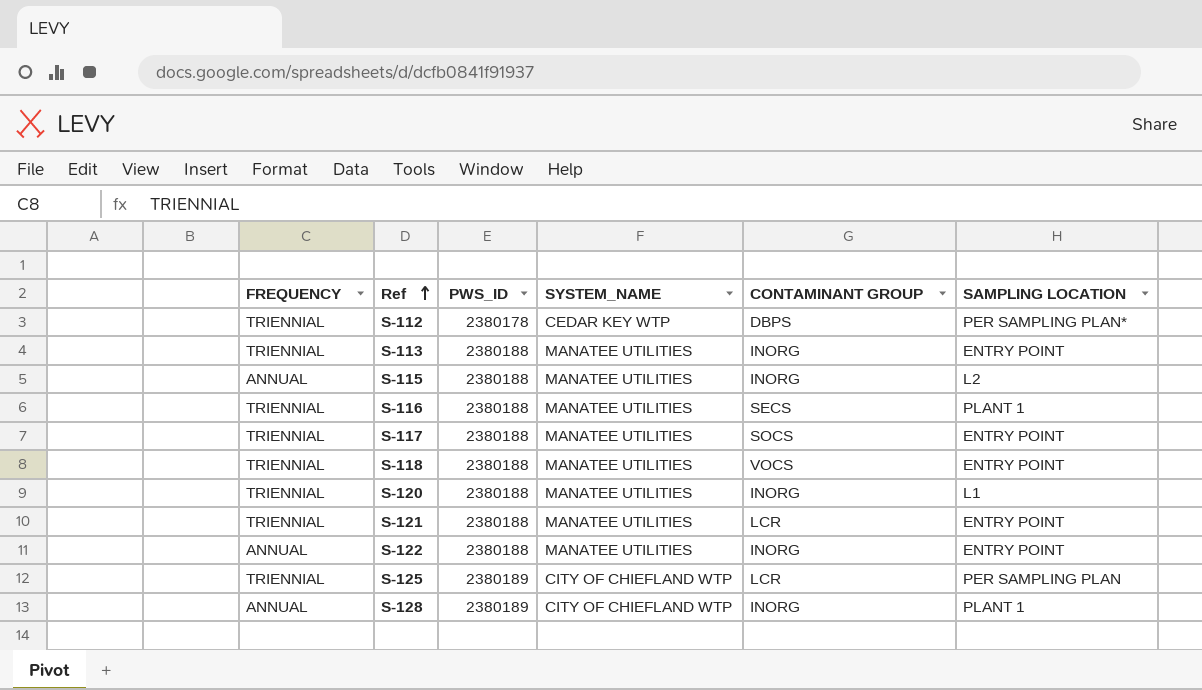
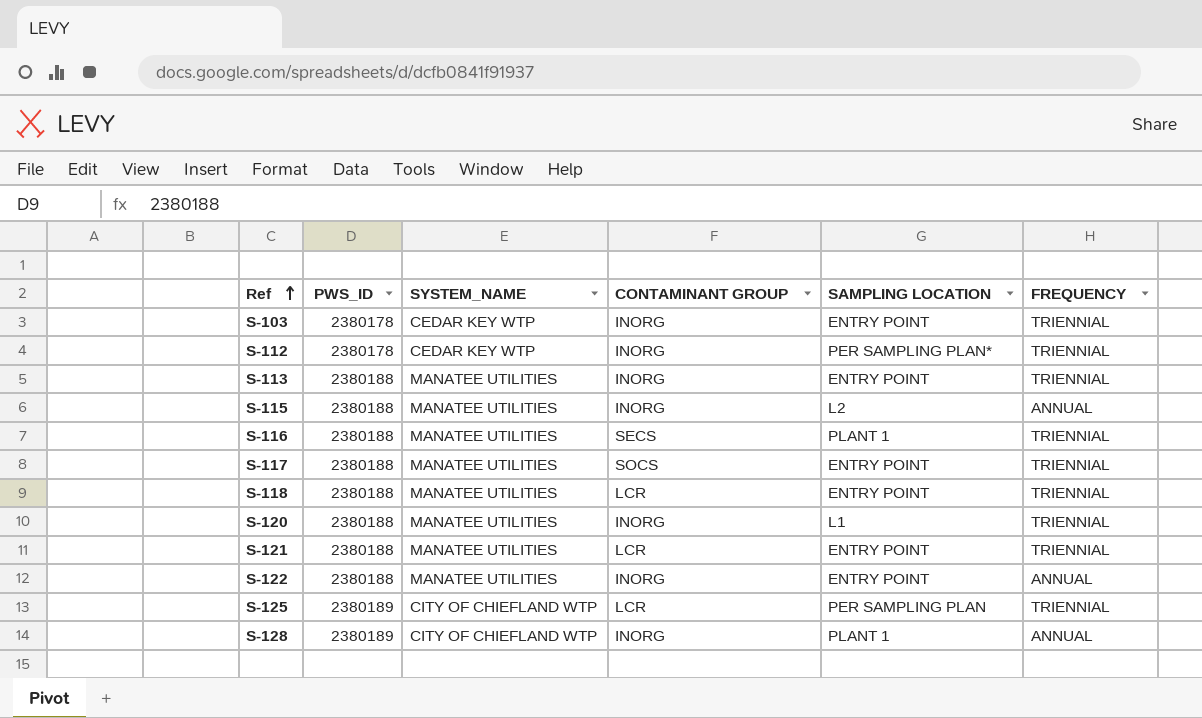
column FREQUENCY | position: 1 -> 6
row S-103: none -> 2380178 | CEDAR KEY WTP | INORG | ENTRY POINT | TRIENNIAL
S-112 | CONTAMINANT GROUP: DBPS -> INORG
S-118 | CONTAMINANT GROUP: VOCS -> LCR

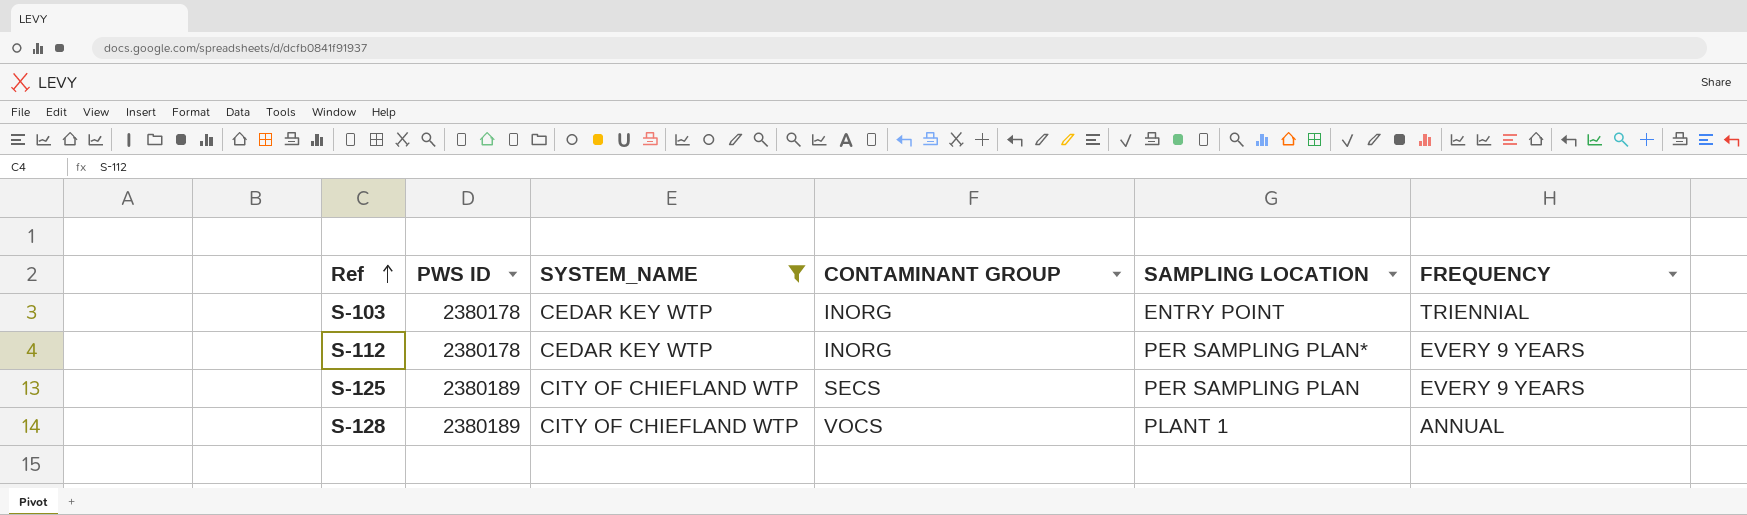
filter: none -> SYSTEM_NAME != MANATEE UTILITIES
column name: PWS_ID -> PWS ID
S-112 | FREQUENCY: TRIENNIAL -> EVERY 9 YEARS
S-125 | CONTAMINANT GROUP: LCR -> SECS
S-125 | FREQUENCY: TRIENNIAL -> EVERY 9 YEARS
S-128 | CONTAMINANT GROUP: INORG -> VOCS

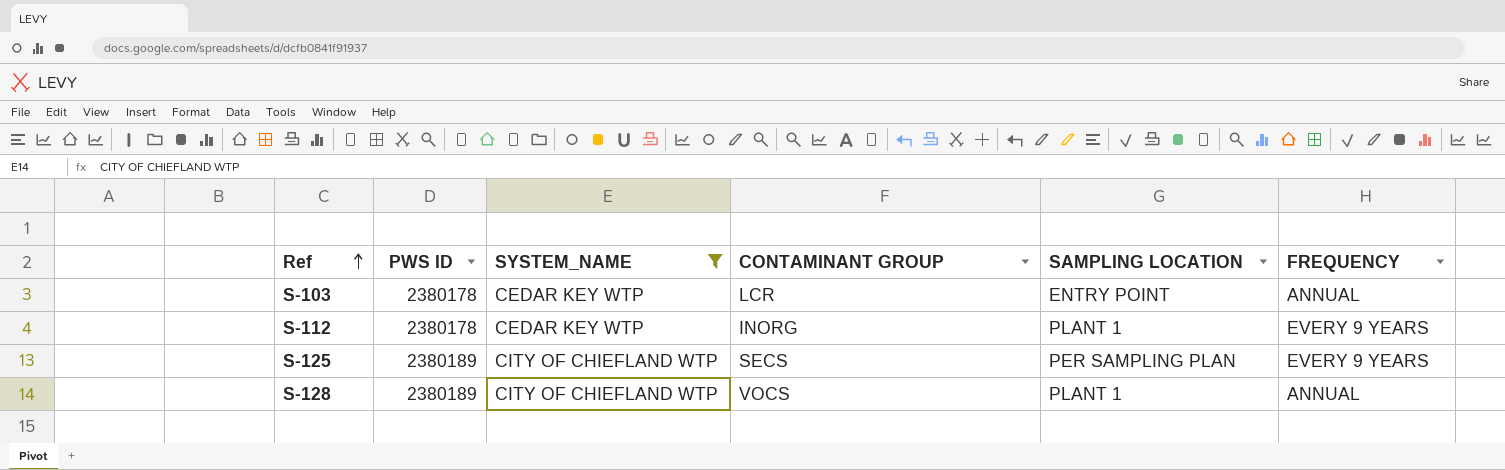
S-103 | CONTAMINANT GROUP: INORG -> LCR
S-103 | FREQUENCY: TRIENNIAL -> ANNUAL
S-112 | SAMPLING LOCATION: PER SAMPLING PLAN* -> PLANT 1

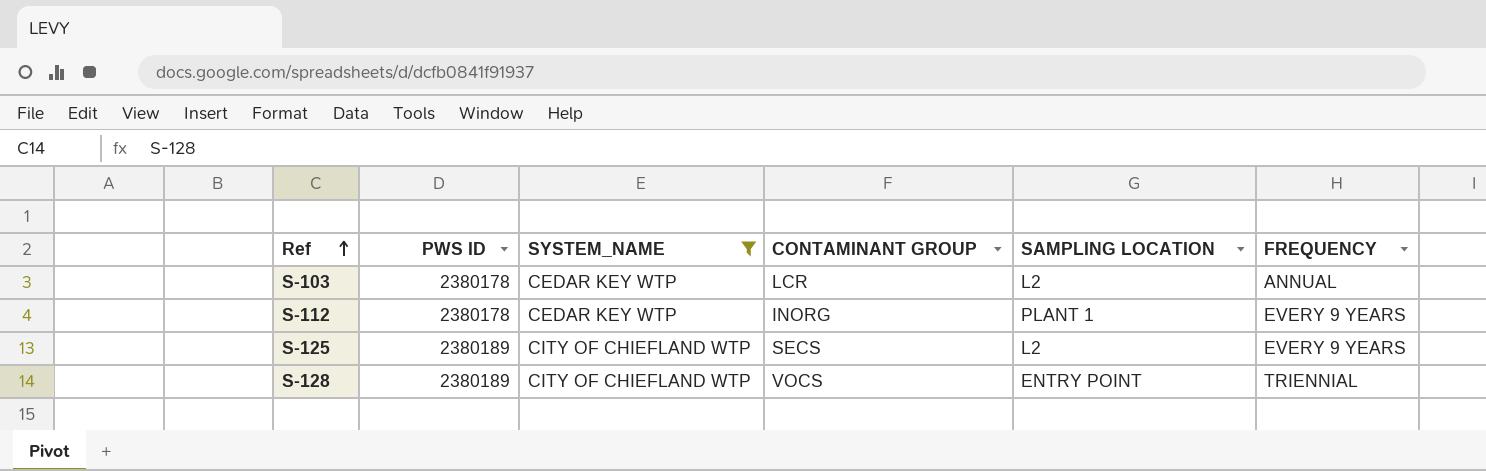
S-103 | SAMPLING LOCATION: ENTRY POINT -> L2
S-125 | SAMPLING LOCATION: PER SAMPLING PLAN -> L2
S-128 | SAMPLING LOCATION: PLANT 1 -> ENTRY POINT
S-128 | FREQUENCY: ANNUAL -> TRIENNIAL

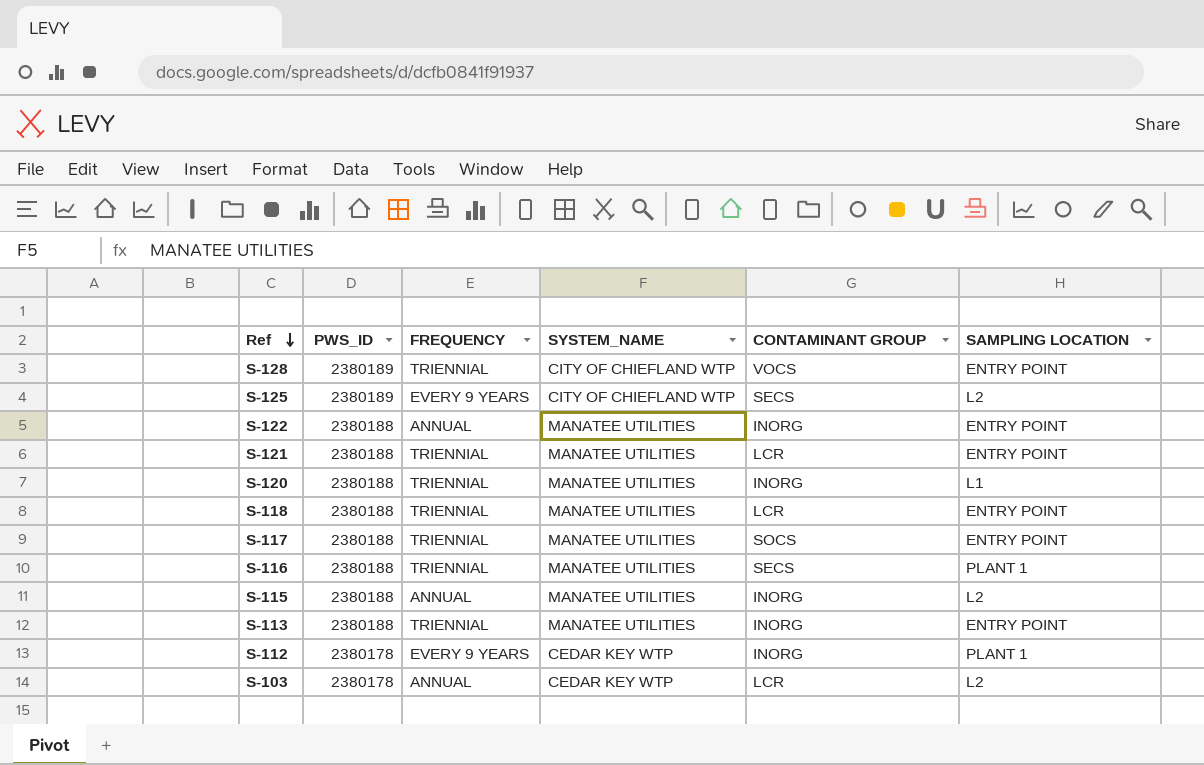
filter: SYSTEM_NAME != MANATEE UTILITIES -> none
row order: Ref ascending -> Ref descending
column name: PWS ID -> PWS_ID
column FREQUENCY | position: 6 -> 3

